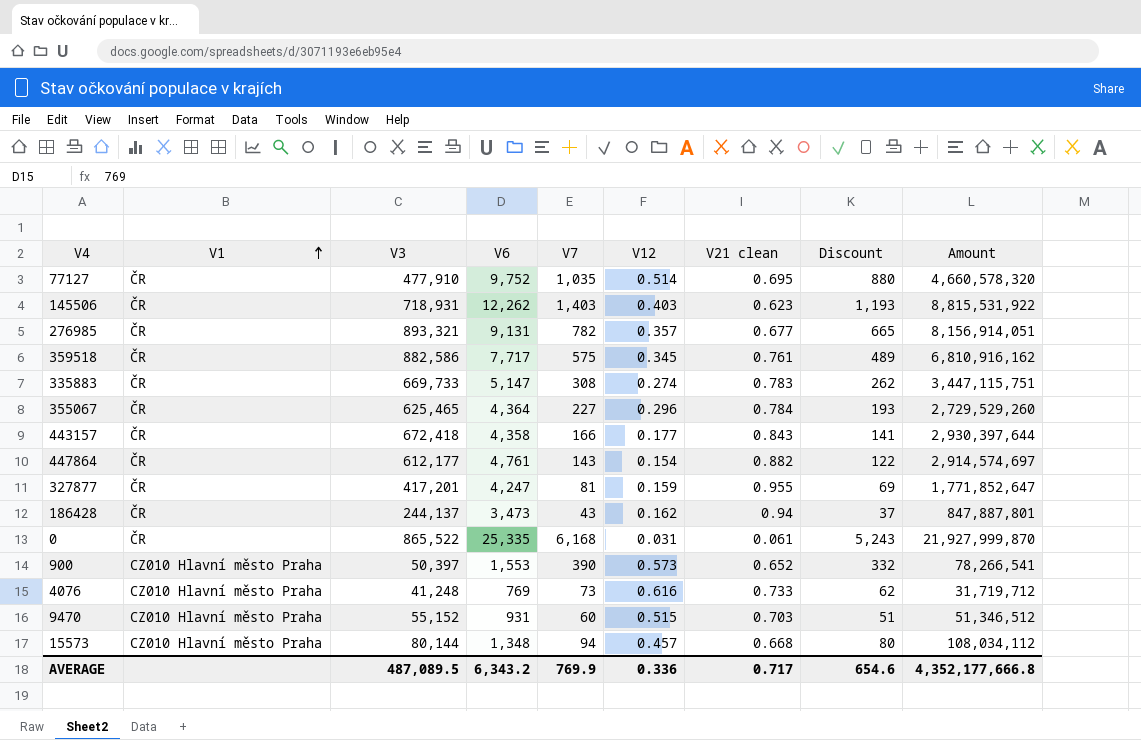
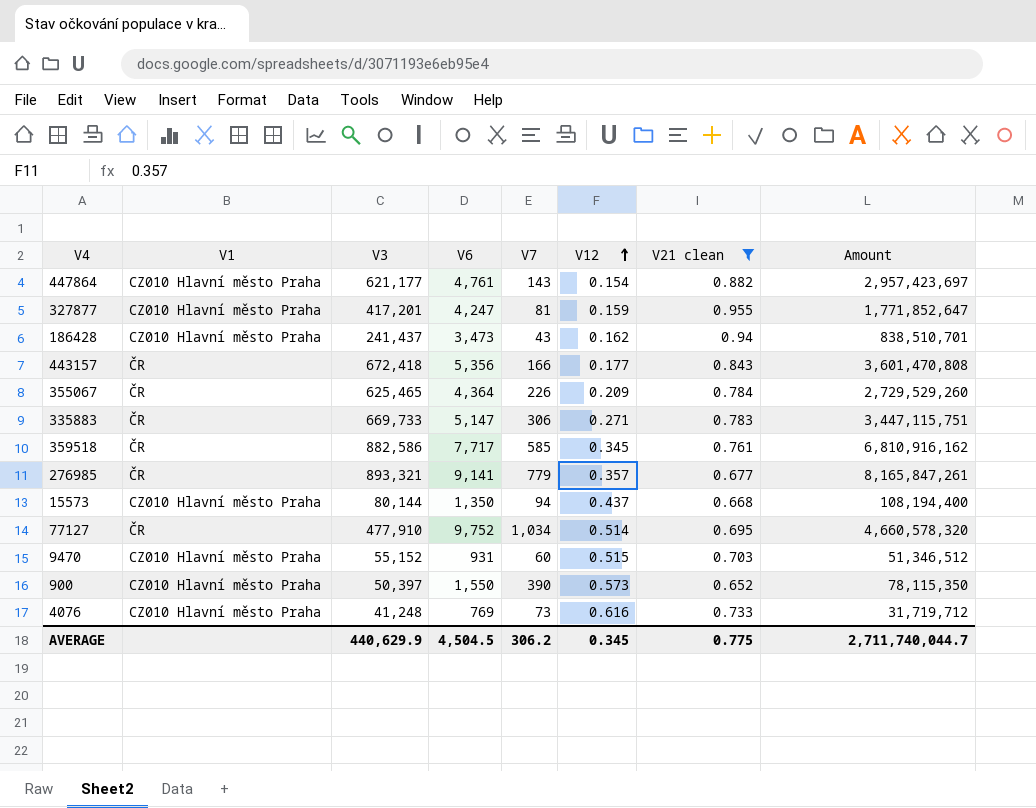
filter: none -> V21 clean >= 0.652
row order: V1 ascending -> V12 ascending
column Discount | formula: [V7] * 0.85 -> none
447864 | V1: ČR -> CZ010 Hlavní město Praha
447864 | V3: 612,177 -> 621,177
447864 | Amount: 2,914,574,697 -> 2,957,423,697
327877 | V1: ČR -> CZ010 Hlavní město Praha
186428 | V1: ČR -> CZ010 Hlavní město Praha
186428 | V3: 244,137 -> 241,437
186428 | Amount: 847,887,801 -> 838,510,701
443157 | V6: 4,358 -> 5,356
443157 | Amount: 2,930,397,644 -> 3,601,470,808
355067 | V7: 227 -> 226
355067 | V12: 0.296 -> 0.209
335883 | V7: 308 -> 306
335883 | V12: 0.274 -> 0.271
359518 | V7: 575 -> 585
276985 | V6: 9,131 -> 9,141
276985 | V7: 782 -> 779
276985 | Amount: 8,156,914,051 -> 8,165,847,261
15573 | V6: 1,348 -> 1,350
15573 | V12: 0.457 -> 0.437
15573 | Amount: 108,034,112 -> 108,194,400
77127 | V7: 1,035 -> 1,034
900 | V6: 1,553 -> 1,550
900 | Amount: 78,266,541 -> 78,115,350
AVERAGE | V3: 487,089.5 -> 440,629.9
AVERAGE | V6: 6,343.2 -> 4,504.5
AVERAGE | V7: 769.9 -> 306.2
AVERAGE | V12: 0.336 -> 0.345
AVERAGE | V21 clean: 0.717 -> 0.775
AVERAGE | Amount: 4,352,177,666.8 -> 2,711,740,044.7

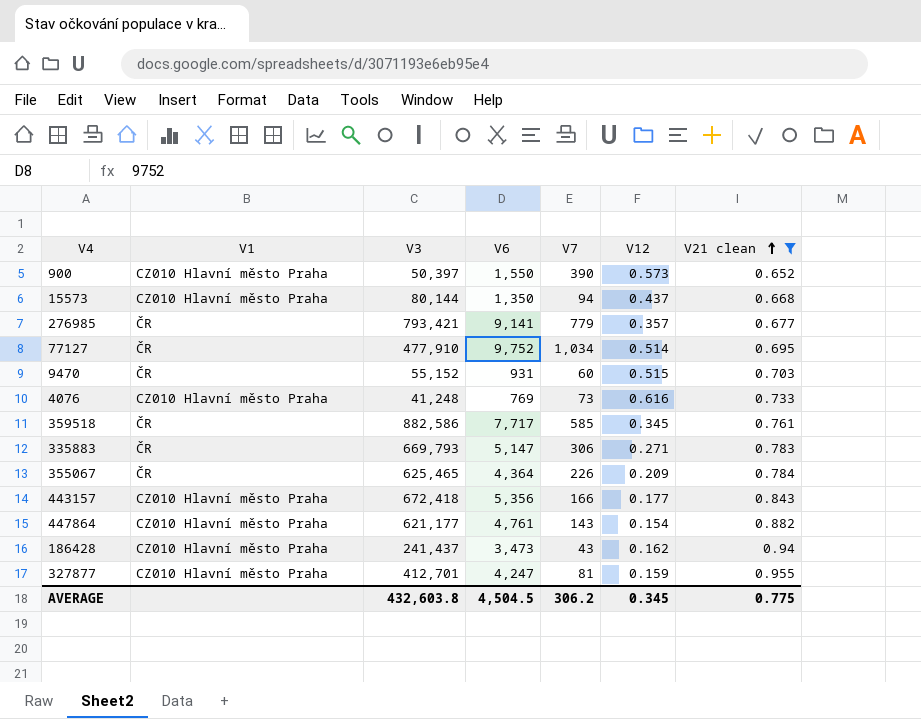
row order: V12 ascending -> V21 clean ascending
column Amount | formula: [V3] * [V6] -> none
276985 | V3: 893,321 -> 793,421
9470 | V1: CZ010 Hlavní město Praha -> ČR
335883 | V3: 669,733 -> 669,793
443157 | V1: ČR -> CZ010 Hlavní město Praha
327877 | V3: 417,201 -> 412,701
AVERAGE | V3: 440,629.9 -> 432,603.8

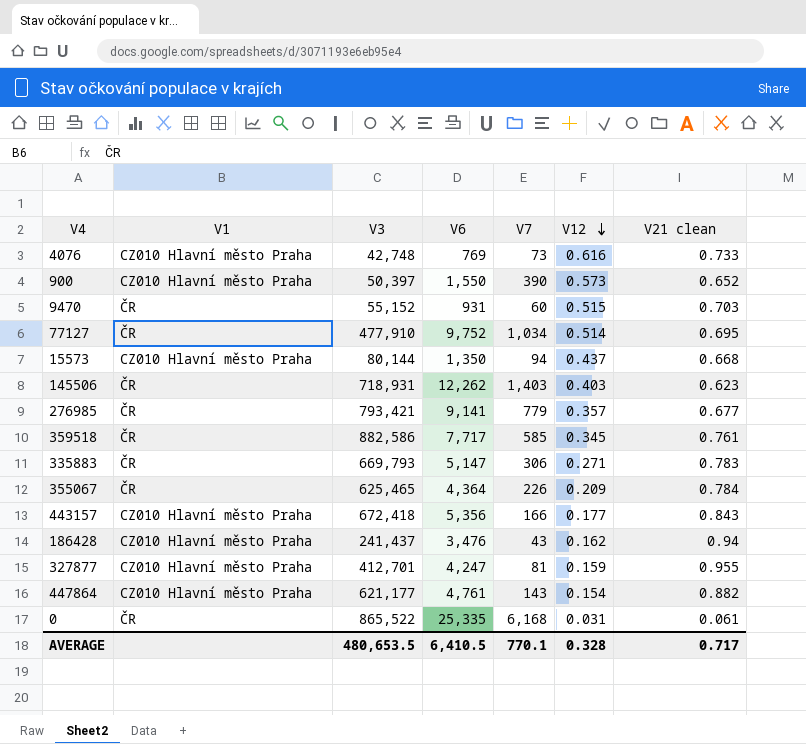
filter: V21 clean >= 0.652 -> none
row order: V21 clean ascending -> V12 descending
4076 | V3: 41,248 -> 42,748
186428 | V6: 3,473 -> 3,476
AVERAGE | V3: 432,603.8 -> 480,653.5
AVERAGE | V6: 4,504.5 -> 6,410.5
AVERAGE | V7: 306.2 -> 770.1
AVERAGE | V12: 0.345 -> 0.328
AVERAGE | V21 clean: 0.775 -> 0.717

